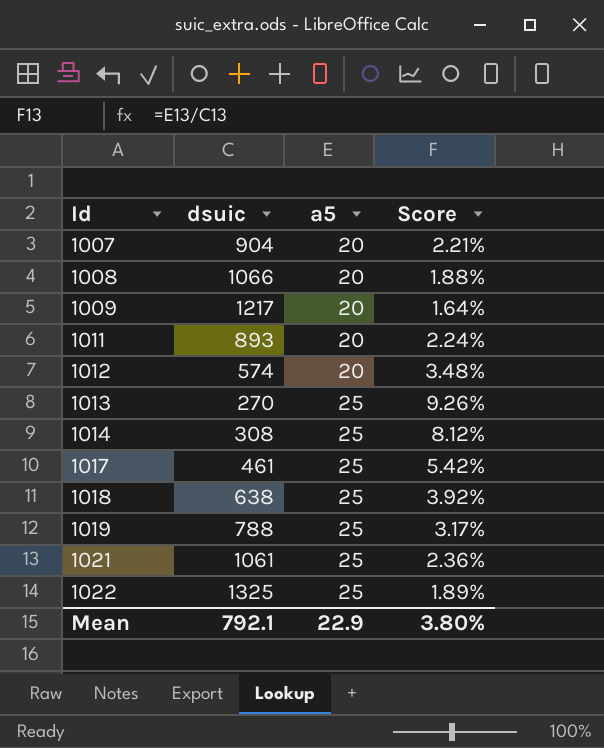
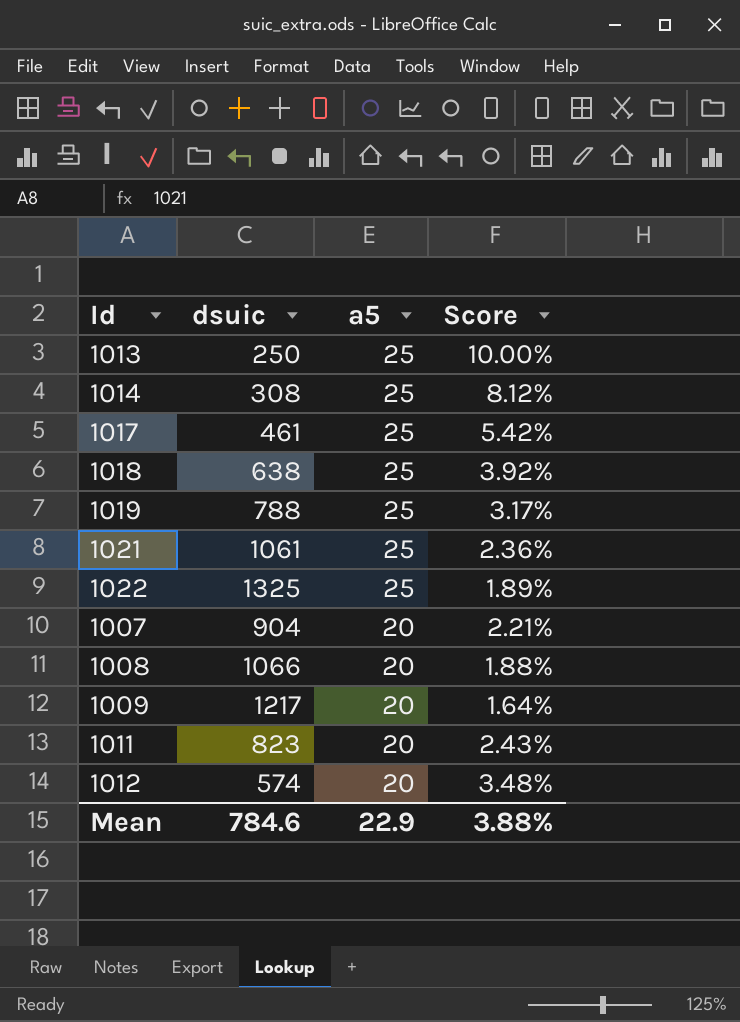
row order: Id ascending -> a5 descending
1013 | dsuic: 270 -> 250
1013 | Score: 9.26% -> 10.00%
1011 | dsuic: 893 -> 823
1011 | Score: 2.24% -> 2.43%
Mean | dsuic: 792.1 -> 784.6
Mean | Score: 3.80% -> 3.88%

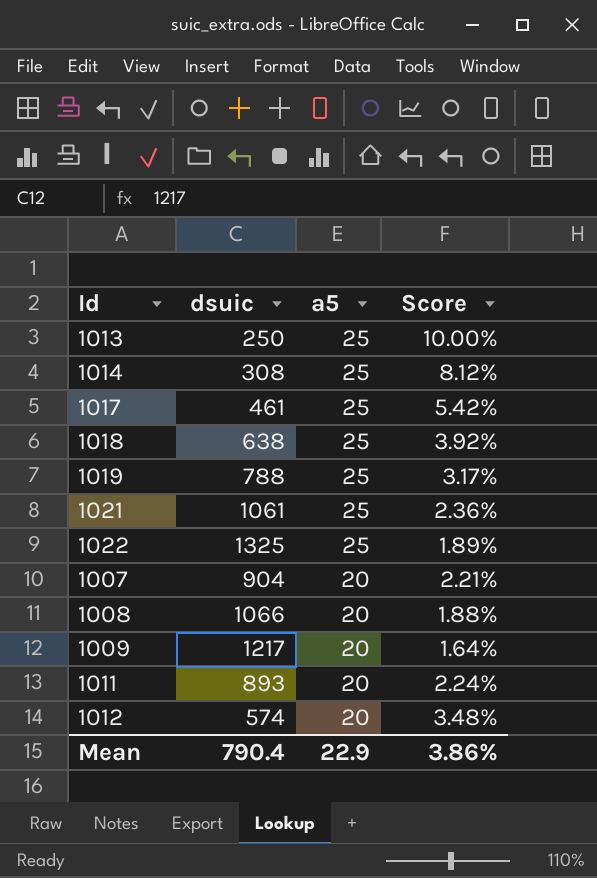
1011 | dsuic: 823 -> 893
1011 | Score: 2.43% -> 2.24%
Mean | dsuic: 784.6 -> 790.4
Mean | Score: 3.88% -> 3.86%

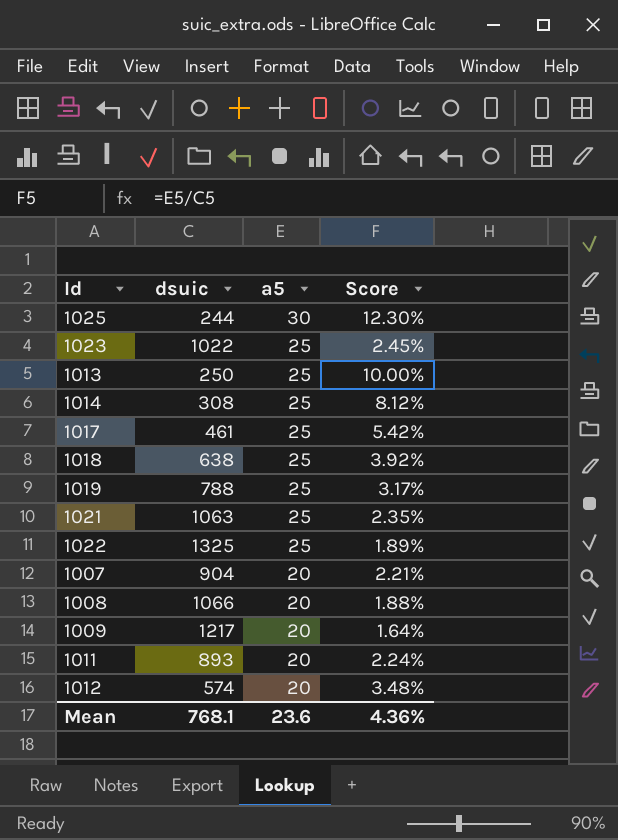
row 1025: none -> 244 | 30 | 12.30%
row 1023: none -> 1022 | 25 | 2.45%
1021 | dsuic: 1061 -> 1063
1021 | Score: 2.36% -> 2.35%
Mean | dsuic: 790.4 -> 768.1
Mean | a5: 22.9 -> 23.6
Mean | Score: 3.86% -> 4.36%

